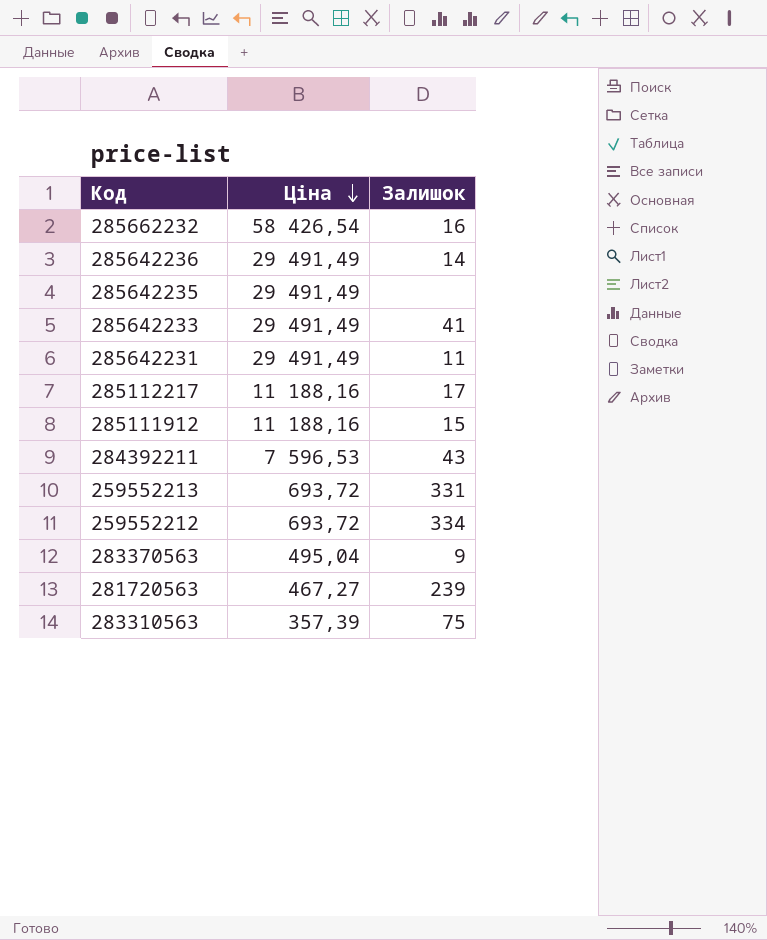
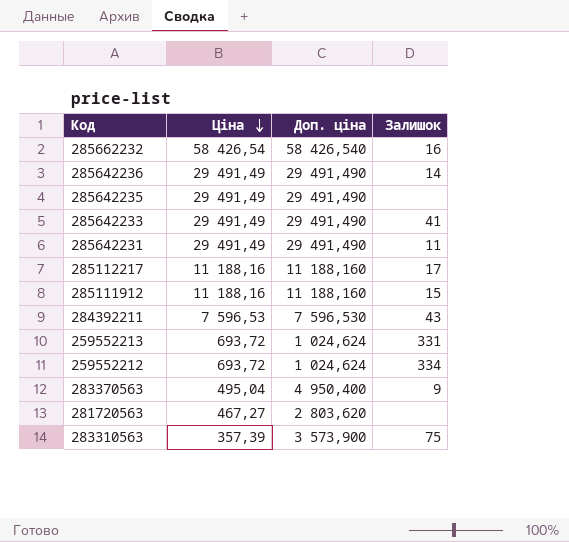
column Доп. ціна | position: none -> 3
281720563 | Залишок: 239 -> none

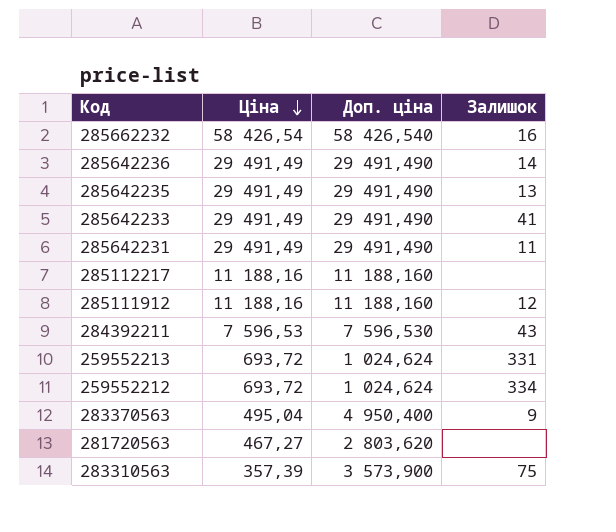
285642235 | Залишок: none -> 13
285112217 | Залишок: 17 -> none
285111912 | Залишок: 15 -> 12

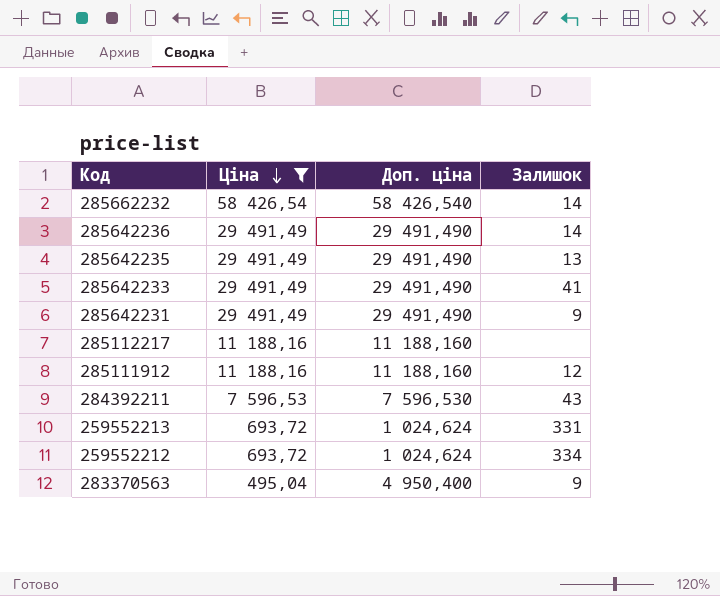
filter: none -> Ціна >= 495,04
285662232 | Залишок: 16 -> 14
285642231 | Залишок: 11 -> 9

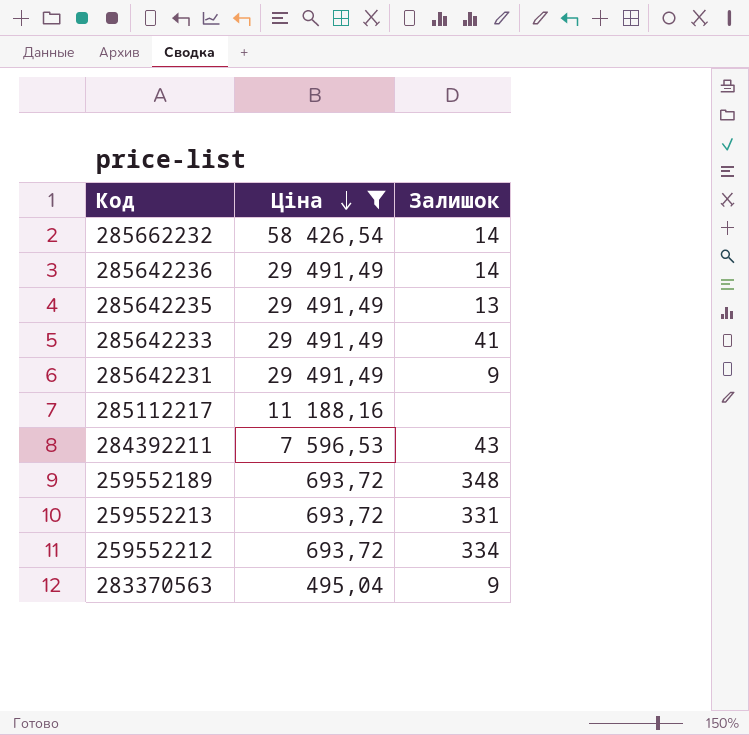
column Доп. ціна | position: 3 -> none
row 285111912: 11 188,16 | 11 188,160 | 12 -> none
row 259552189: none -> 693,72 | 348

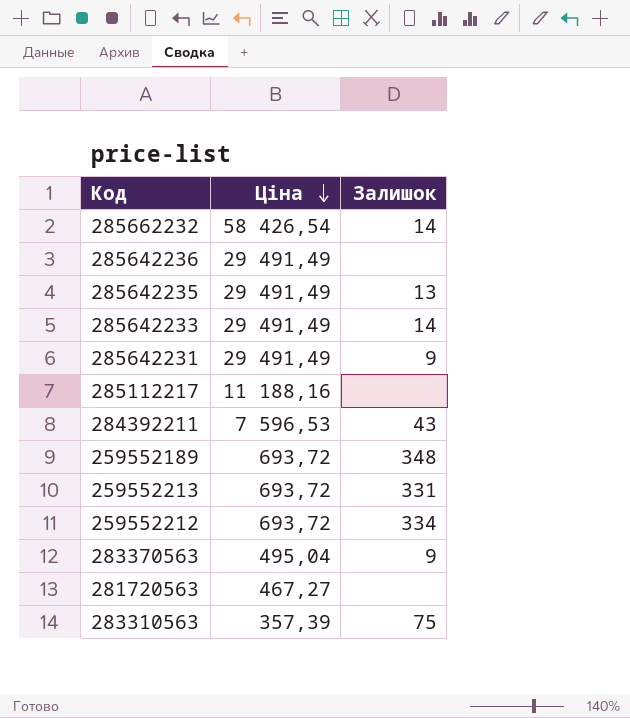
filter: Ціна >= 495,04 -> none
285642236 | Залишок: 14 -> none
285642233 | Залишок: 41 -> 14

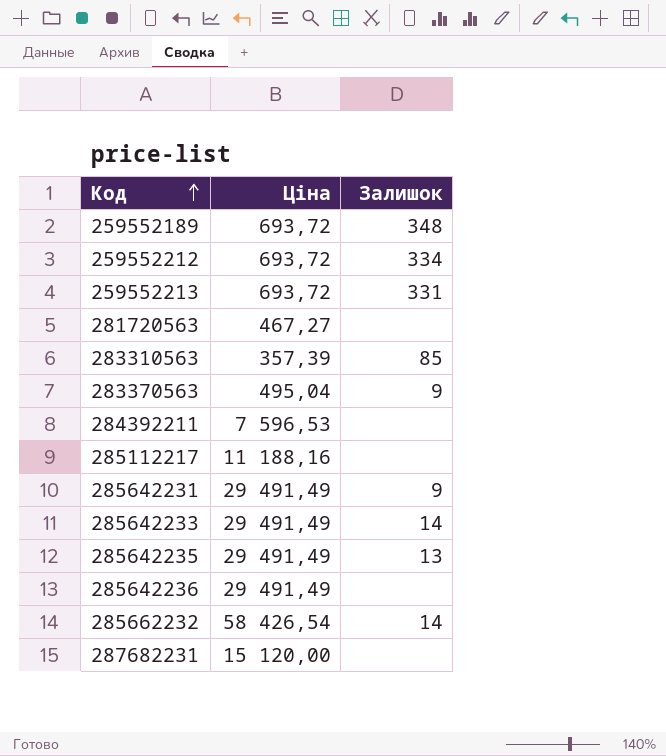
row order: Ціна descending -> Код ascending
283310563 | Залишок: 75 -> 85
284392211 | Залишок: 43 -> none
row 287682231: none -> 15 120,00 | none

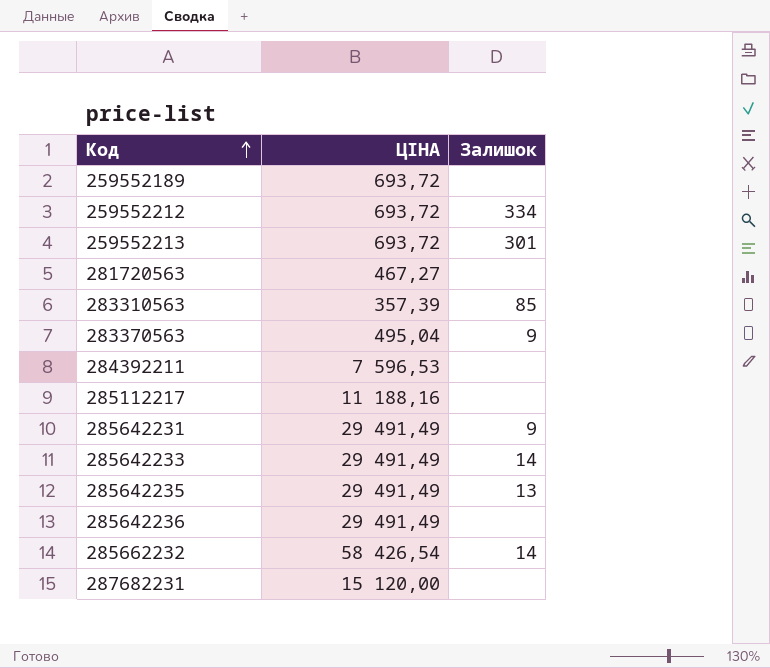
column name: Ціна -> ЦІНА
259552189 | Залишок: 348 -> none
259552213 | Залишок: 331 -> 301

